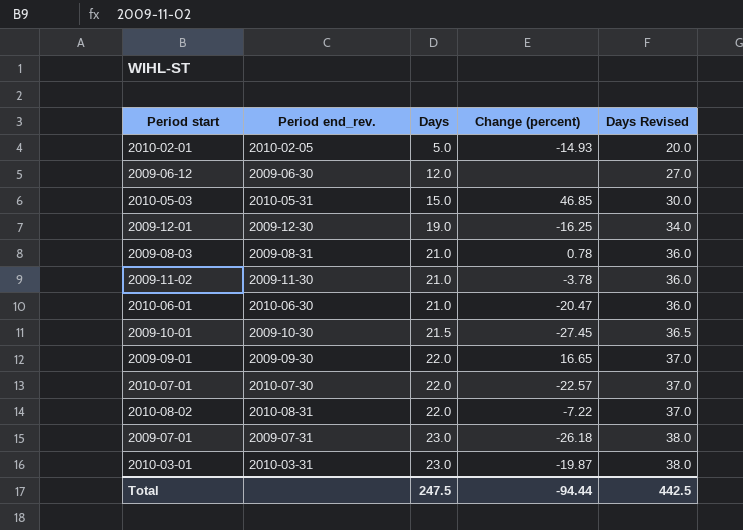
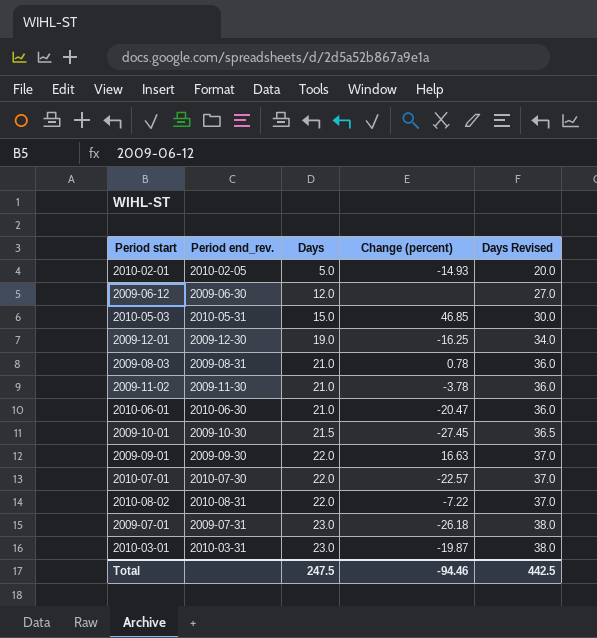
2009-09-01 | Change (percent): 16.65 -> 16.63
Total | Change (percent): -94.44 -> -94.46

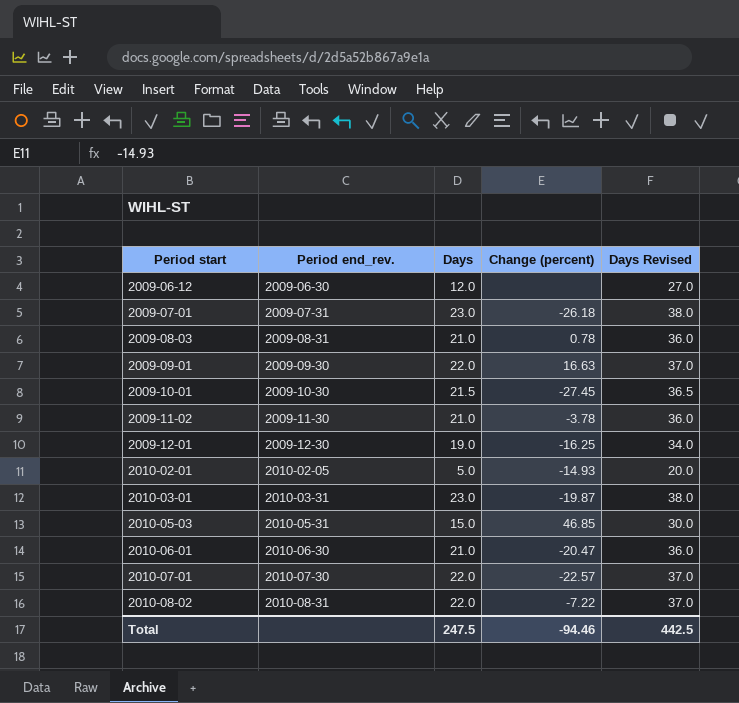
row order: Days ascending -> Period start ascending

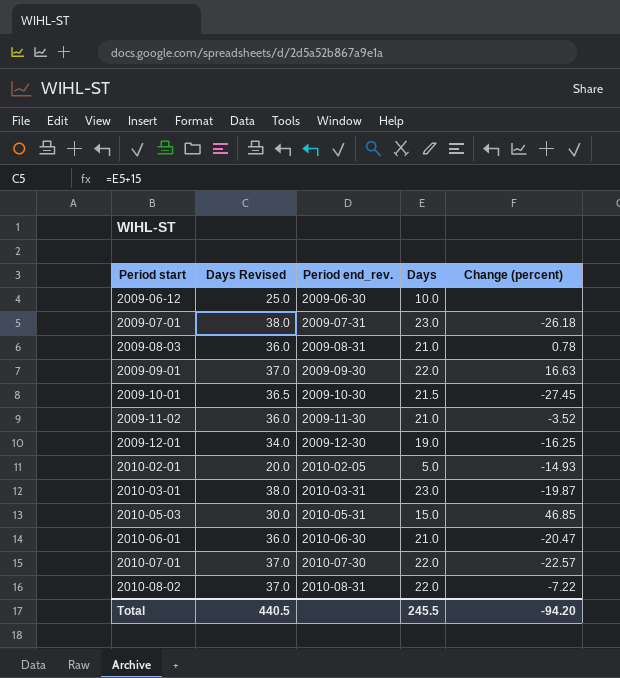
column Days Revised | position: 5 -> 2
2009-06-12 | Days Revised: 27.0 -> 25.0
2009-06-12 | Days: 12.0 -> 10.0
2009-11-02 | Change (percent): -3.78 -> -3.52
Total | Days Revised: 442.5 -> 440.5
Total | Days: 247.5 -> 245.5
Total | Change (percent): -94.46 -> -94.20

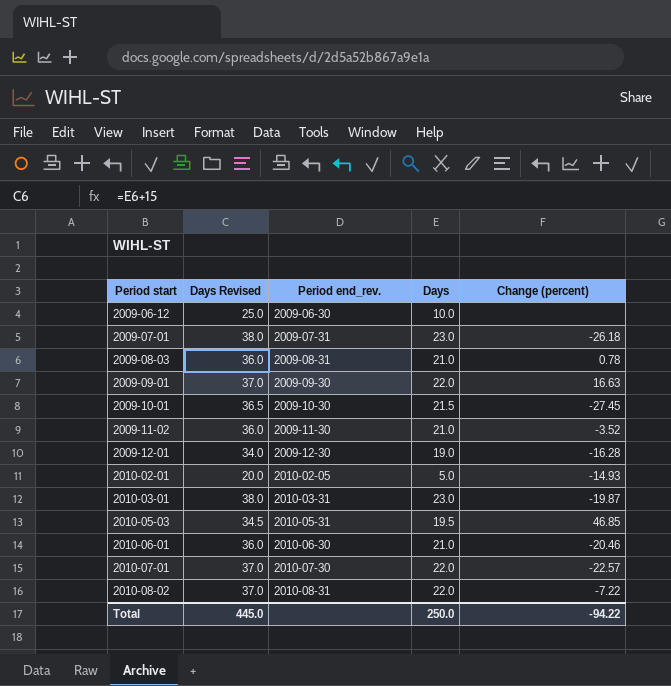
2009-12-01 | Change (percent): -16.25 -> -16.28
2010-05-03 | Days Revised: 30.0 -> 34.5
2010-05-03 | Days: 15.0 -> 19.5
2010-06-01 | Change (percent): -20.47 -> -20.46
Total | Days Revised: 440.5 -> 445.0
Total | Days: 245.5 -> 250.0
Total | Change (percent): -94.20 -> -94.22

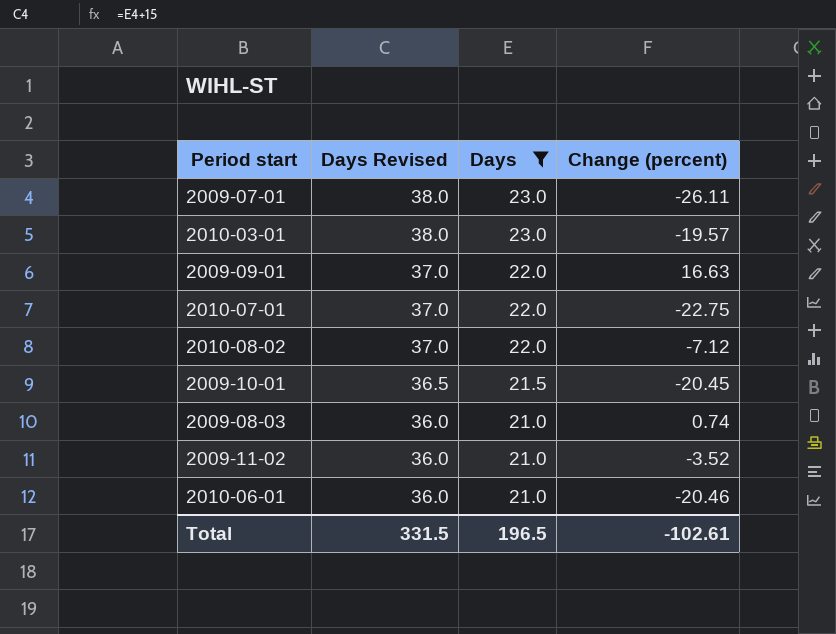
filter: none -> Days >= 21.0
row order: Period start ascending -> Days Revised descending
column Period end_rev. | position: 3 -> none
2009-07-01 | Change (percent): -26.18 -> -26.11
2010-03-01 | Change (percent): -19.87 -> -19.57
2010-07-01 | Change (percent): -22.57 -> -22.75
2010-08-02 | Change (percent): -7.22 -> -7.12
2009-10-01 | Change (percent): -27.45 -> -20.45
2009-08-03 | Change (percent): 0.78 -> 0.74
Total | Days Revised: 445.0 -> 331.5
Total | Days: 250.0 -> 196.5
Total | Change (percent): -94.22 -> -102.61

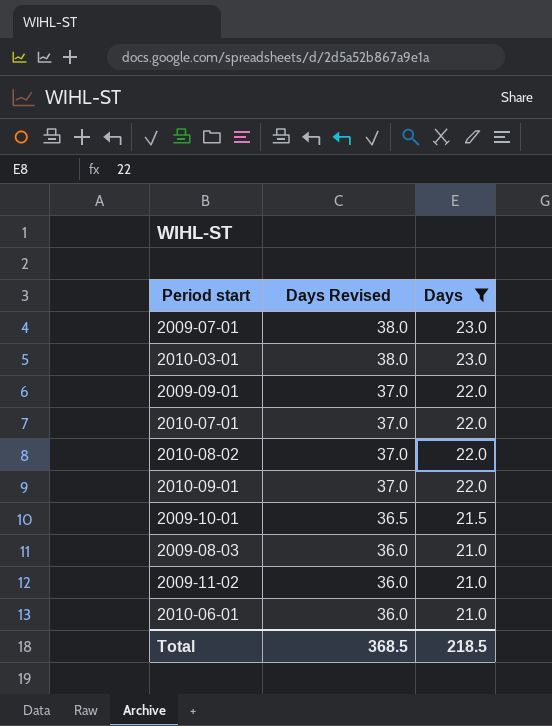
column Change (percent) | position: 4 -> none
row 2010-09-01: none -> 37.0 | 22.0
Total | Days Revised: 331.5 -> 368.5
Total | Days: 196.5 -> 218.5

